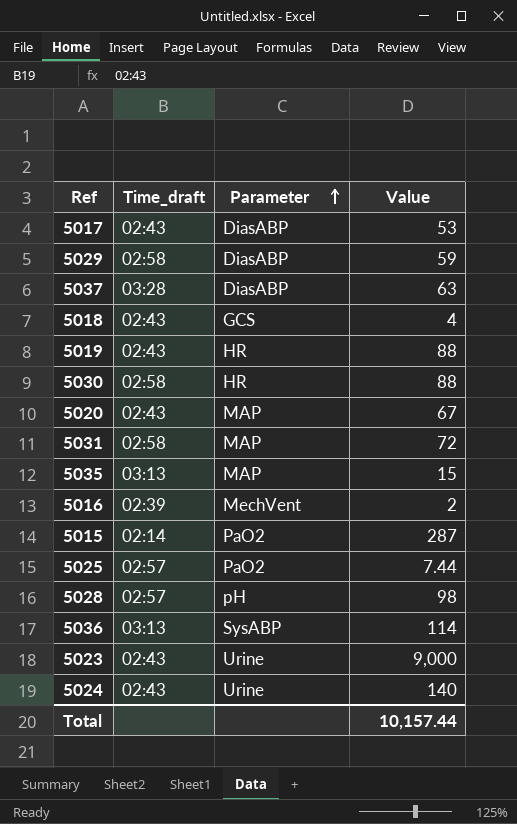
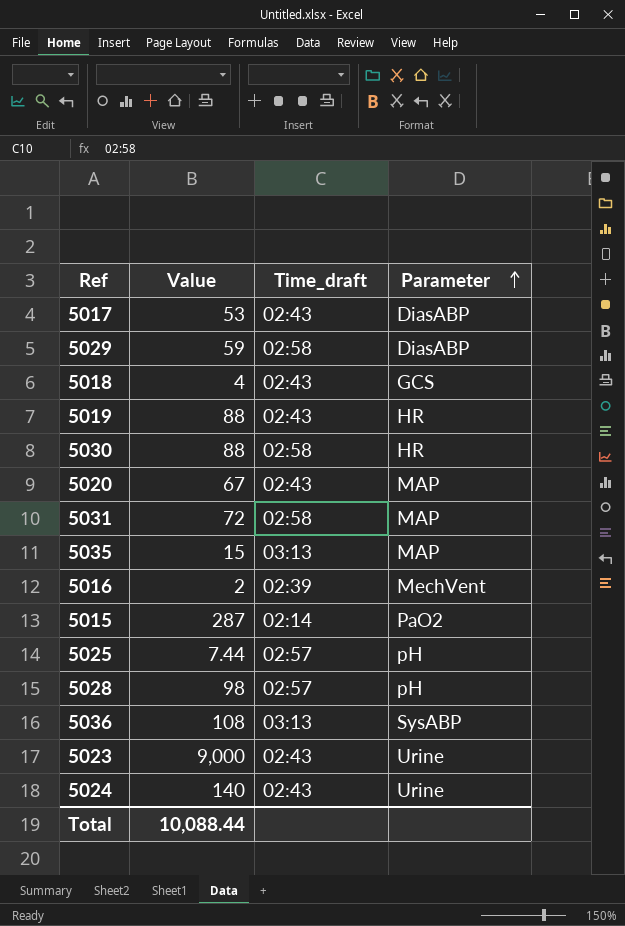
column Value | position: 4 -> 2
row 5037: 03:28 | DiasABP | 63 -> none
5025 | Parameter: PaO2 -> pH
5036 | Value: 114 -> 108
Total | Value: 10,157.44 -> 10,088.44

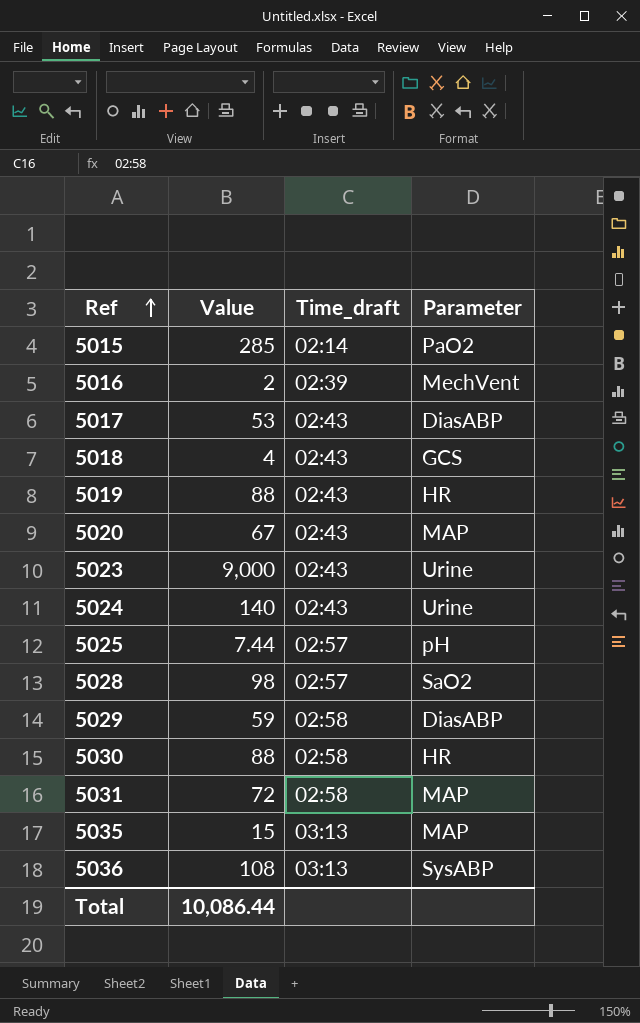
row order: Parameter ascending -> Ref ascending
5015 | Value: 287 -> 285
5028 | Parameter: pH -> SaO2
Total | Value: 10,088.44 -> 10,086.44

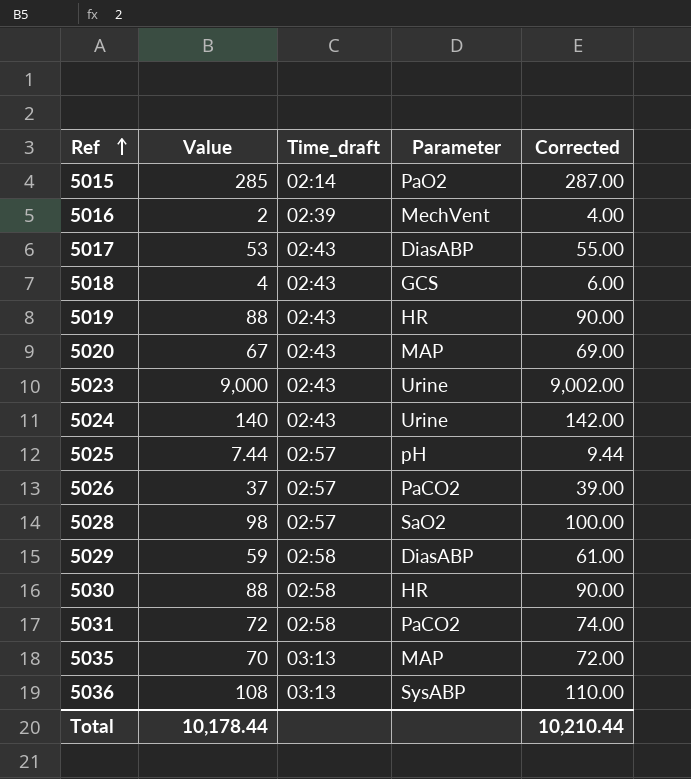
column Corrected | formula: none -> [Value] + 2
row 5026: none -> 37 | 02:57 | PaCO2 | 39.00
5031 | Parameter: MAP -> PaCO2
5035 | Value: 15 -> 70
Total | Value: 10,086.44 -> 10,178.44

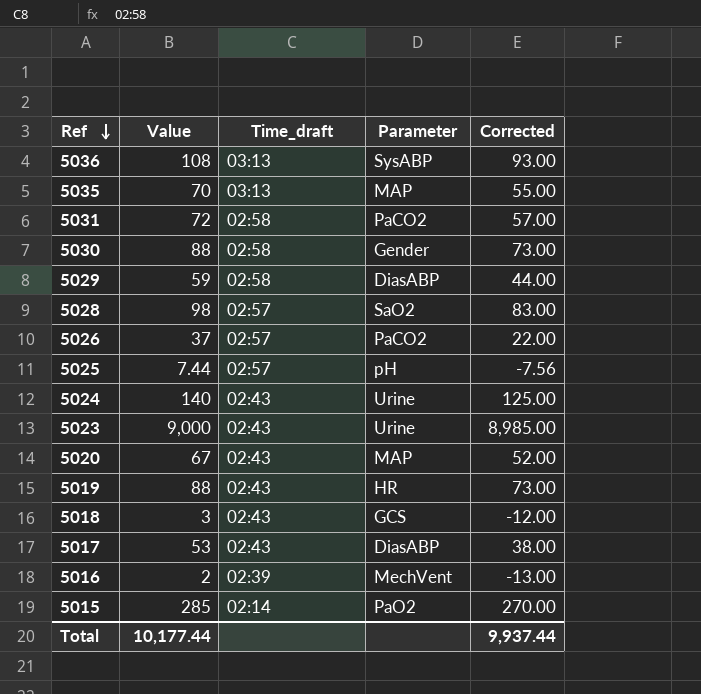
row order: Ref ascending -> Ref descending
column Corrected | formula: [Value] + 2 -> [Value] - 15
5030 | Parameter: HR -> Gender
5018 | Value: 4 -> 3
Total | Value: 10,178.44 -> 10,177.44
Total | Corrected: 10,210.44 -> 9,937.44

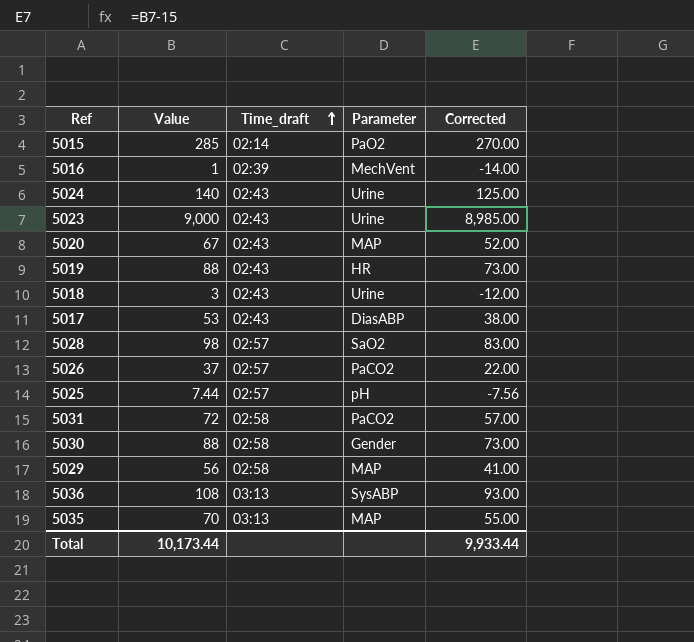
row order: Ref descending -> Time_draft ascending
5016 | Value: 2 -> 1
5016 | Corrected: -13.00 -> -14.00
5018 | Parameter: GCS -> Urine
5029 | Value: 59 -> 56
5029 | Parameter: DiasABP -> MAP
5029 | Corrected: 44.00 -> 41.00
Total | Value: 10,177.44 -> 10,173.44
Total | Corrected: 9,937.44 -> 9,933.44

